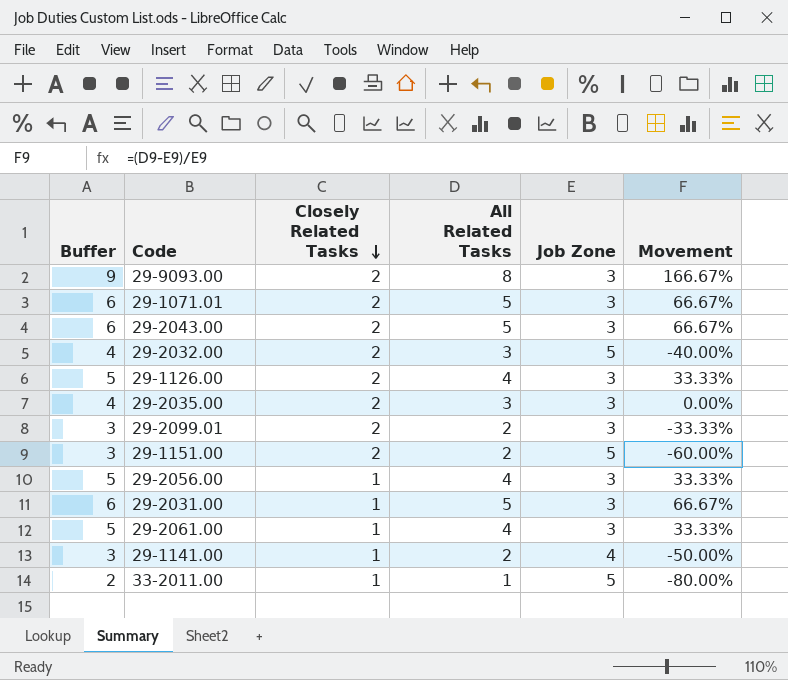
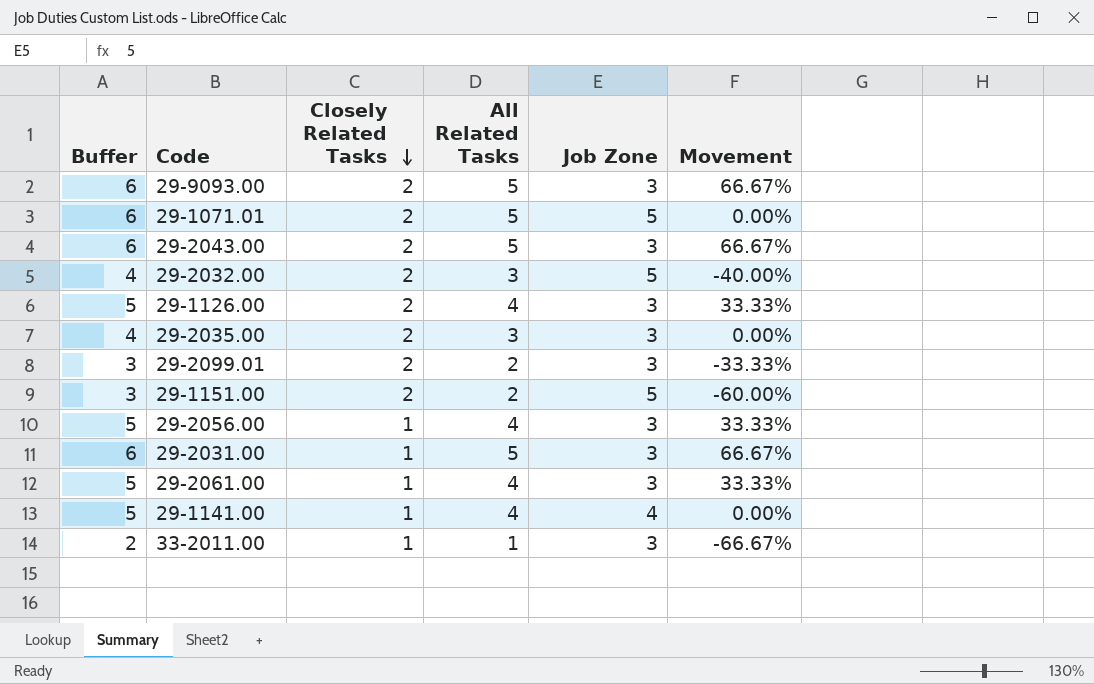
29-9093.00 | Buffer: 9 -> 6
29-9093.00 | All Related Tasks: 8 -> 5
29-9093.00 | Movement: 166.67% -> 66.67%
29-1071.01 | Job Zone: 3 -> 5
29-1071.01 | Movement: 66.67% -> 0.00%
29-1141.00 | Buffer: 3 -> 5
29-1141.00 | All Related Tasks: 2 -> 4
29-1141.00 | Movement: -50.00% -> 0.00%
33-2011.00 | Job Zone: 5 -> 3
33-2011.00 | Movement: -80.00% -> -66.67%

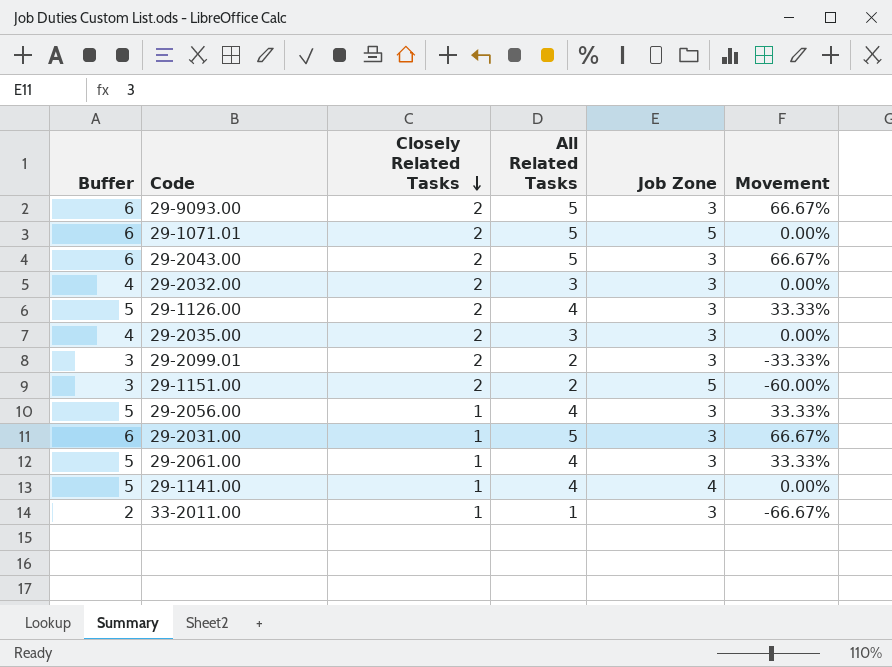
29-2032.00 | Job Zone: 5 -> 3
29-2032.00 | Movement: -40.00% -> 0.00%

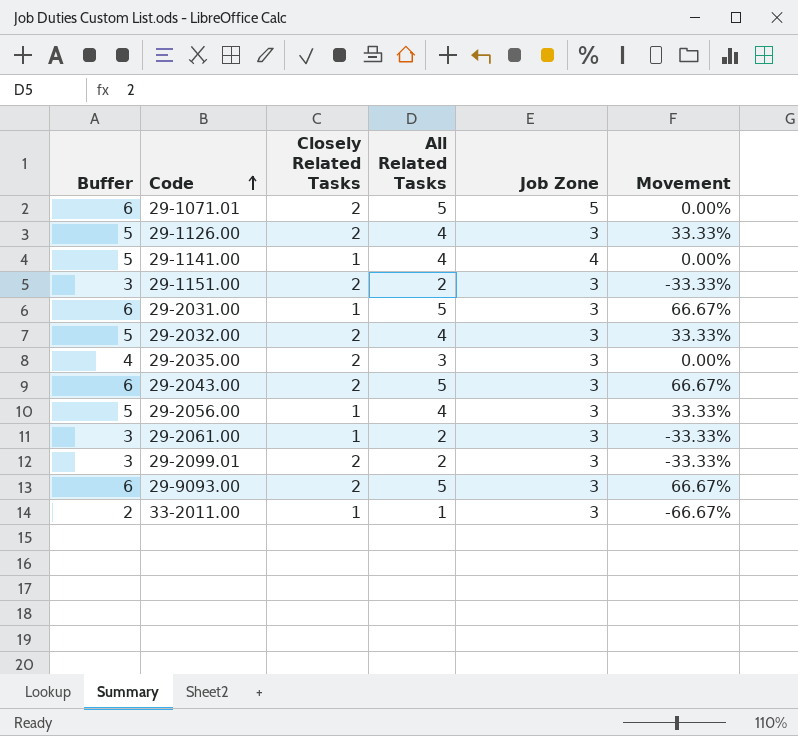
row order: Closely Related Tasks descending -> Code ascending
29-1151.00 | Job Zone: 5 -> 3
29-1151.00 | Movement: -60.00% -> -33.33%
29-2032.00 | Buffer: 4 -> 5
29-2032.00 | All Related Tasks: 3 -> 4
29-2032.00 | Movement: 0.00% -> 33.33%
29-2061.00 | Buffer: 5 -> 3
29-2061.00 | All Related Tasks: 4 -> 2
29-2061.00 | Movement: 33.33% -> -33.33%

